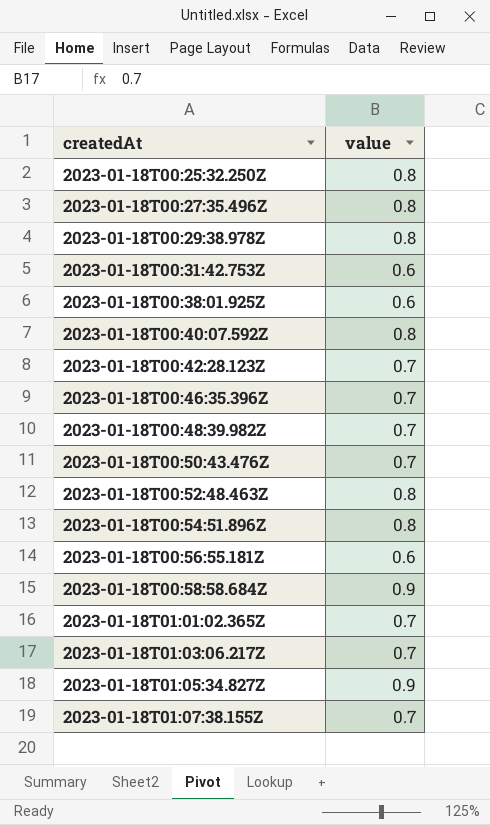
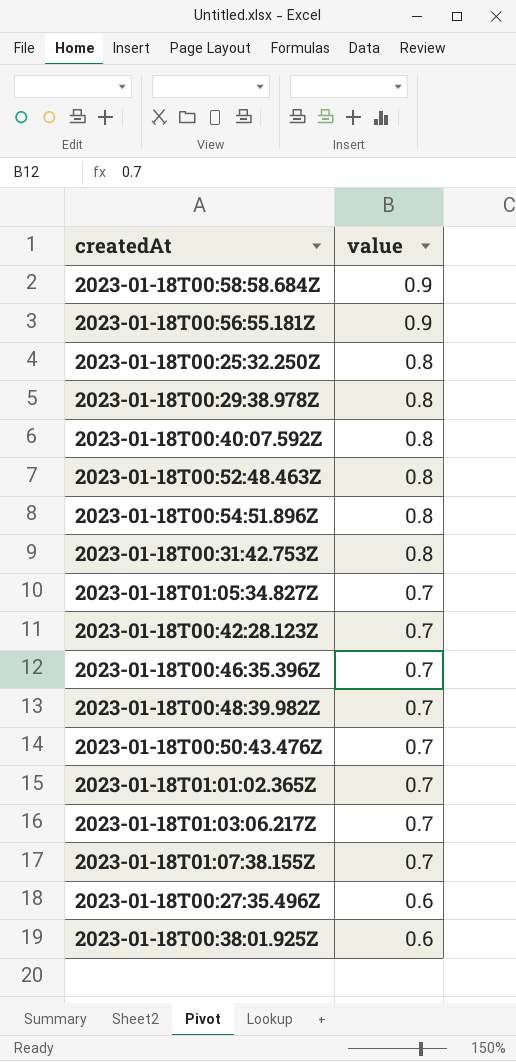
row order: createdAt ascending -> value descending
2023-01-18T00:56:55.181Z | value: 0.6 -> 0.9
2023-01-18T00:31:42.753Z | value: 0.6 -> 0.8
2023-01-18T01:05:34.827Z | value: 0.9 -> 0.7
2023-01-18T00:27:35.496Z | value: 0.8 -> 0.6

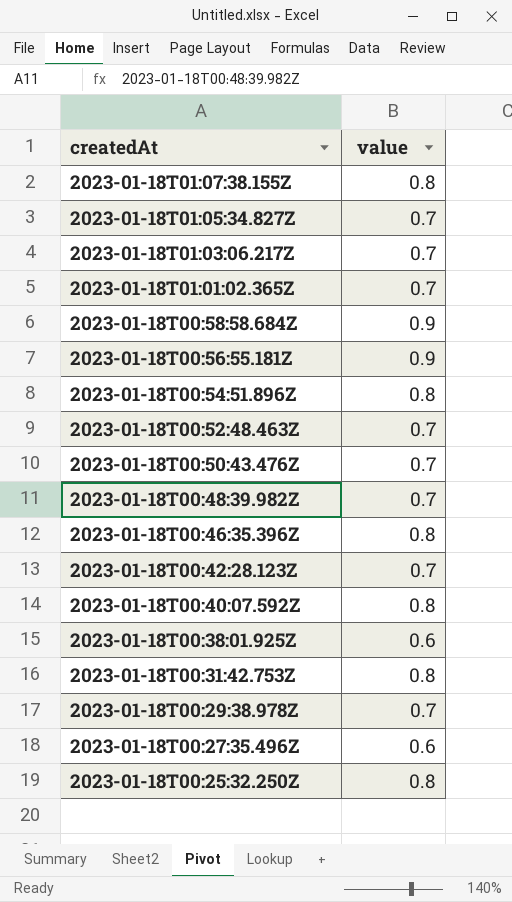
row order: value descending -> createdAt descending
2023-01-18T01:07:38.155Z | value: 0.7 -> 0.8
2023-01-18T00:52:48.463Z | value: 0.8 -> 0.7
2023-01-18T00:46:35.396Z | value: 0.7 -> 0.8
2023-01-18T00:29:38.978Z | value: 0.8 -> 0.7

